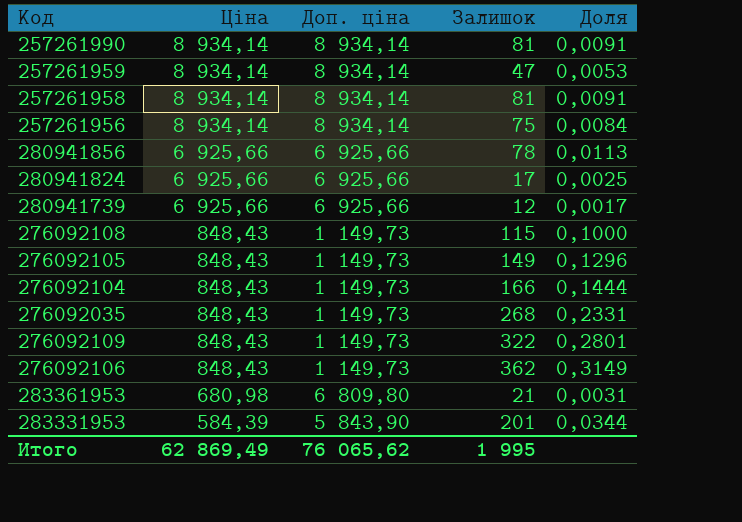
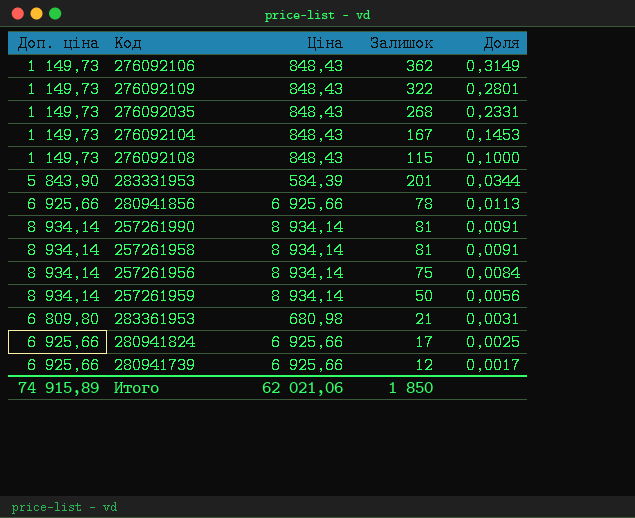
row order: Ціна descending -> Доля descending
column Доп. ціна | position: 3 -> 1
row 276092105: 848,43 | 1 149,73 | 149 | 0,1296 -> none
276092104 | Залишок: 166 -> 167
276092104 | Доля: 0,1444 -> 0,1453
257261959 | Залишок: 47 -> 50
257261959 | Доля: 0,0053 -> 0,0056
Итого | Доп. ціна: 76 065,62 -> 74 915,89
Итого | Ціна: 62 869,49 -> 62 021,06
Итого | Залишок: 1 995 -> 1 850

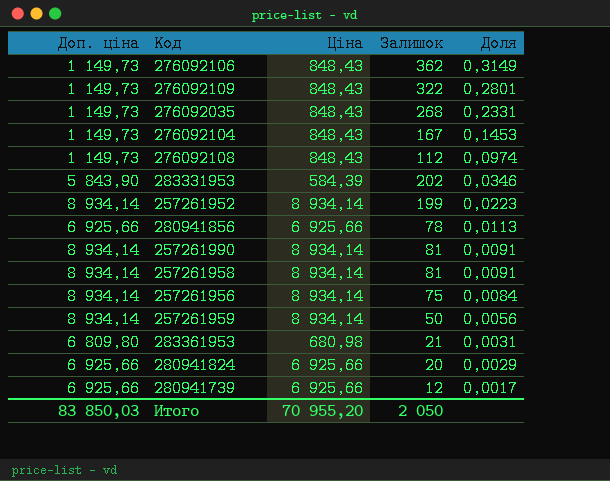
276092108 | Залишок: 115 -> 112
276092108 | Доля: 0,1000 -> 0,0974
283331953 | Залишок: 201 -> 202
283331953 | Доля: 0,0344 -> 0,0346
row 257261952: none -> 8 934,14 | 8 934,14 | 199 | 0,0223
280941824 | Залишок: 17 -> 20
280941824 | Доля: 0,0025 -> 0,0029
Итого | Доп. ціна: 74 915,89 -> 83 850,03
Итого | Ціна: 62 021,06 -> 70 955,20
Итого | Залишок: 1 850 -> 2 050

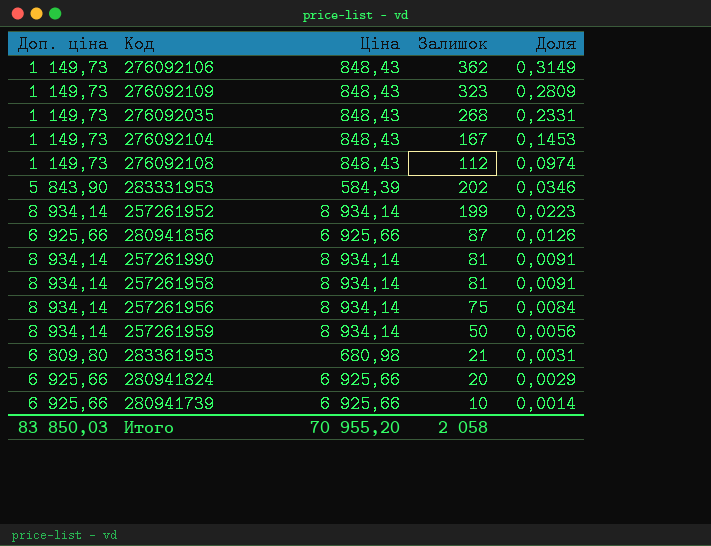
276092109 | Залишок: 322 -> 323
276092109 | Доля: 0,2801 -> 0,2809
280941856 | Залишок: 78 -> 87
280941856 | Доля: 0,0113 -> 0,0126
280941739 | Залишок: 12 -> 10
280941739 | Доля: 0,0017 -> 0,0014
Итого | Залишок: 2 050 -> 2 058

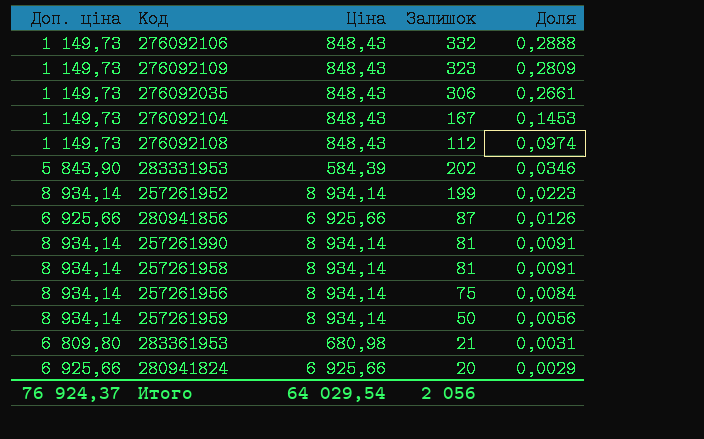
row 280941739: 6 925,66 | 6 925,66 | 10 | 0,0014 -> none
276092106 | Залишок: 362 -> 332
276092106 | Доля: 0,3149 -> 0,2888
276092035 | Залишок: 268 -> 306
276092035 | Доля: 0,2331 -> 0,2661
Итого | Доп. ціна: 83 850,03 -> 76 924,37
Итого | Ціна: 70 955,20 -> 64 029,54
Итого | Залишок: 2 058 -> 2 056

